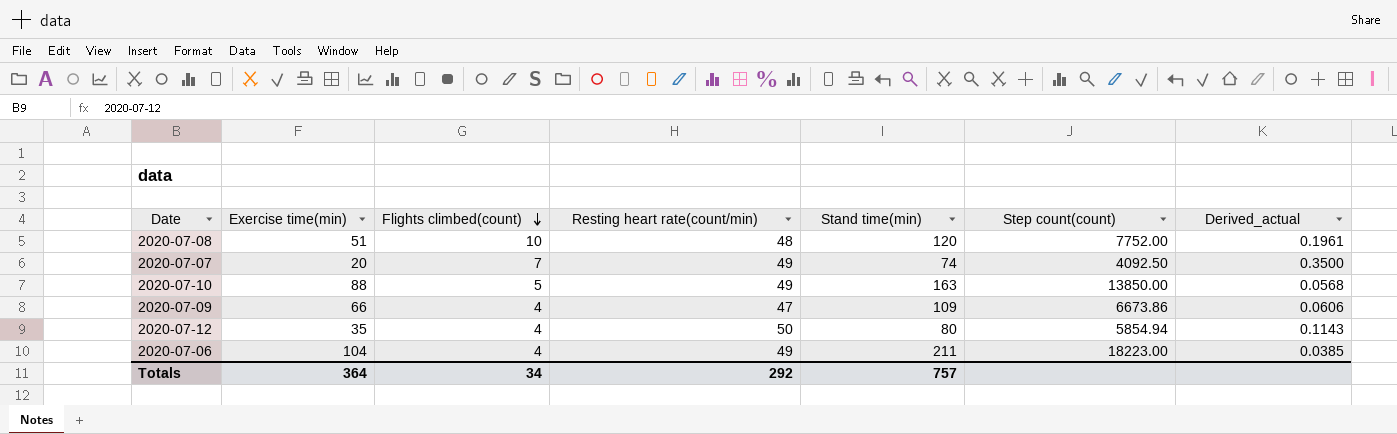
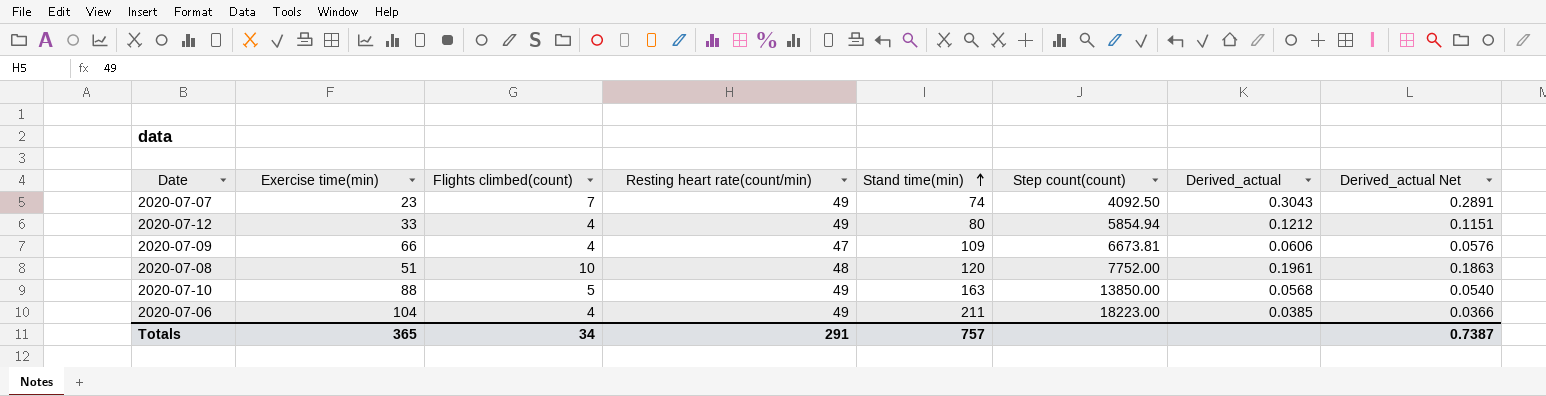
row order: Flights climbed(count) descending -> Stand time(min) ascending
column Derived_actual Net | formula: none -> [Derived_actual] * 0.95
2020-07-07 | Exercise time(min): 20 -> 23
2020-07-07 | Derived_actual: 0.3500 -> 0.3043
2020-07-12 | Exercise time(min): 35 -> 33
2020-07-12 | Resting heart rate(count/min): 50 -> 49
2020-07-12 | Derived_actual: 0.1143 -> 0.1212
2020-07-09 | Step count(count): 6673.86 -> 6673.81
Totals | Exercise time(min): 364 -> 365
Totals | Resting heart rate(count/min): 292 -> 291

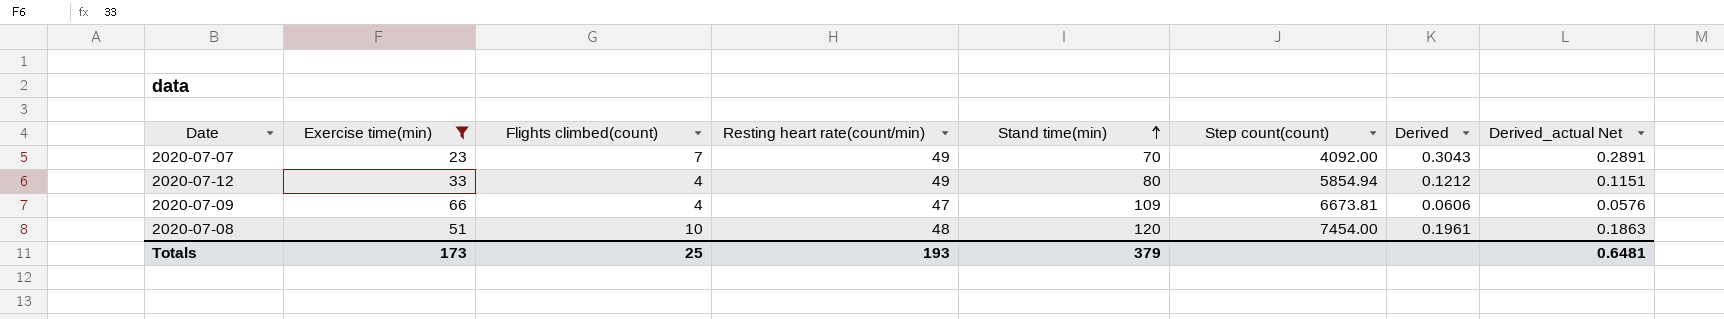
filter: none -> Exercise time(min) <= 66
column name: Derived_actual -> Derived
2020-07-07 | Stand time(min): 74 -> 70
2020-07-07 | Step count(count): 4092.50 -> 4092.00
2020-07-08 | Step count(count): 7752.00 -> 7454.00
Totals | Exercise time(min): 365 -> 173
Totals | Flights climbed(count): 34 -> 25
Totals | Resting heart rate(count/min): 291 -> 193
Totals | Stand time(min): 757 -> 379
Totals | Derived_actual Net: 0.7387 -> 0.6481

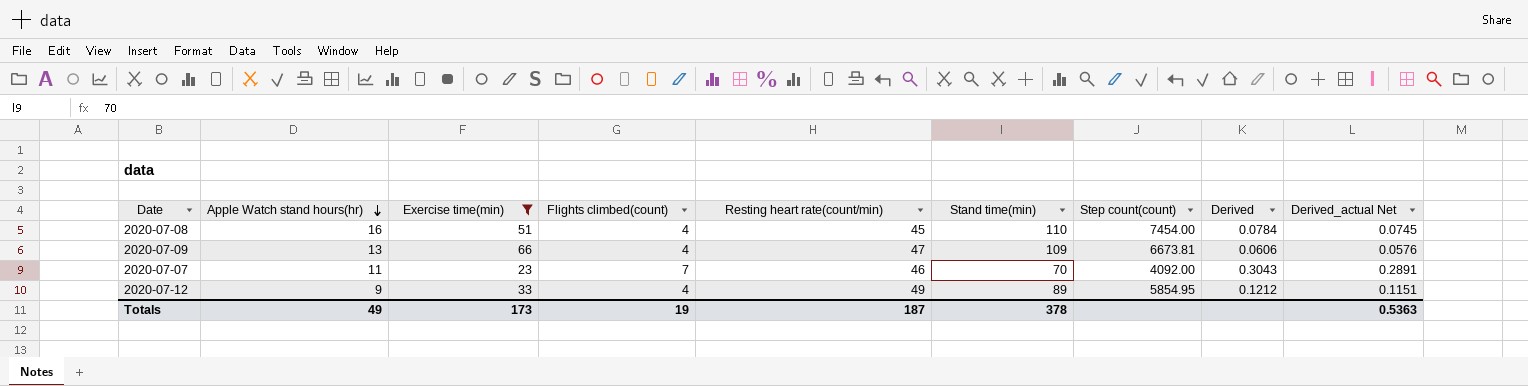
row order: Stand time(min) ascending -> Apple Watch stand hours(hr) descending
column Apple Watch stand hours(hr) | position: none -> 2
2020-07-08 | Flights climbed(count): 10 -> 4
2020-07-08 | Resting heart rate(count/min): 48 -> 45
2020-07-08 | Stand time(min): 120 -> 110
2020-07-08 | Derived: 0.1961 -> 0.0784
2020-07-08 | Derived_actual Net: 0.1863 -> 0.0745
2020-07-07 | Resting heart rate(count/min): 49 -> 46
2020-07-12 | Stand time(min): 80 -> 89
2020-07-12 | Step count(count): 5854.94 -> 5854.95
Totals | Flights climbed(count): 25 -> 19
Totals | Resting heart rate(count/min): 193 -> 187
Totals | Stand time(min): 379 -> 378
Totals | Derived_actual Net: 0.6481 -> 0.5363

